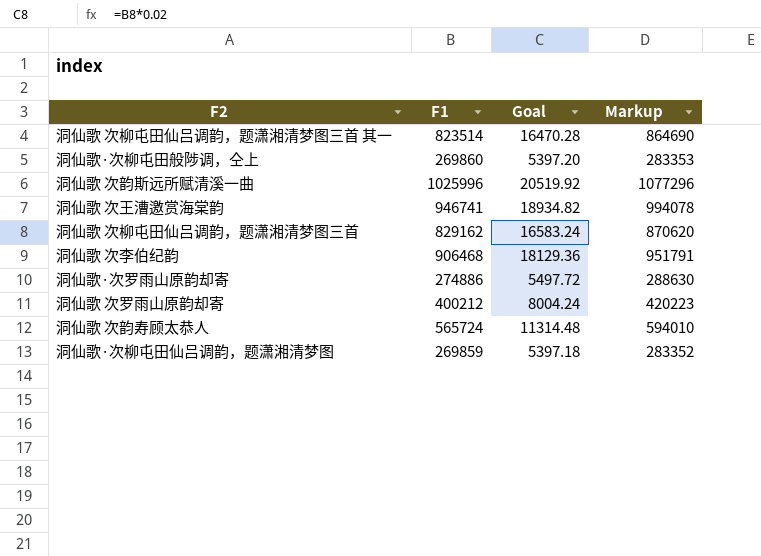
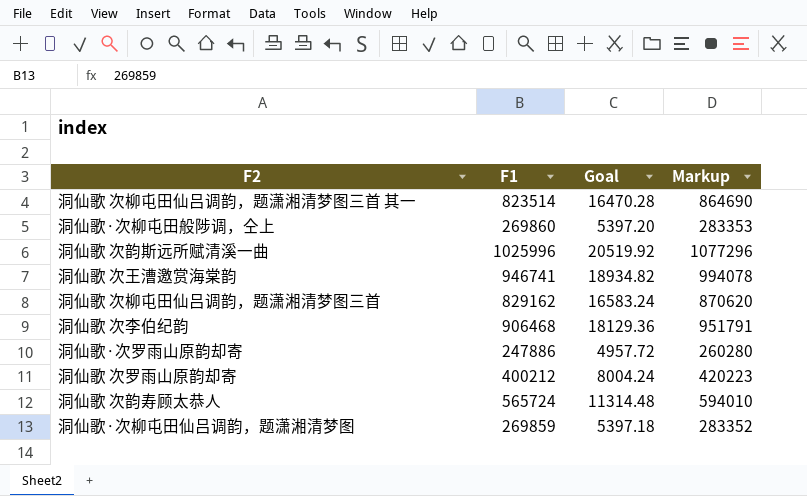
洞仙歌·次罗雨山原韵却寄 | F1: 274886 -> 247886
洞仙歌·次罗雨山原韵却寄 | Goal: 5497.72 -> 4957.72
洞仙歌·次罗雨山原韵却寄 | Markup: 288630 -> 260280

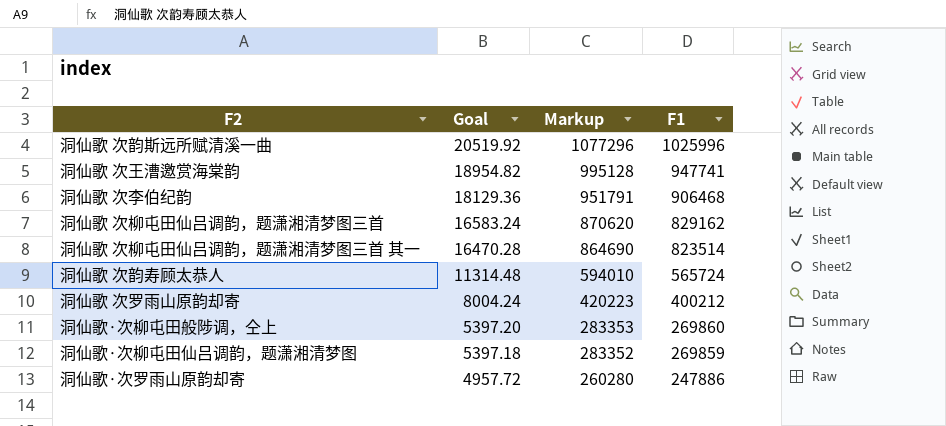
row order: none -> Goal descending
column F1 | position: 2 -> 4
洞仙歌 次王漕邀赏海棠韵 | Goal: 18934.82 -> 18954.82
洞仙歌 次王漕邀赏海棠韵 | Markup: 994078 -> 995128
洞仙歌 次王漕邀赏海棠韵 | F1: 946741 -> 947741

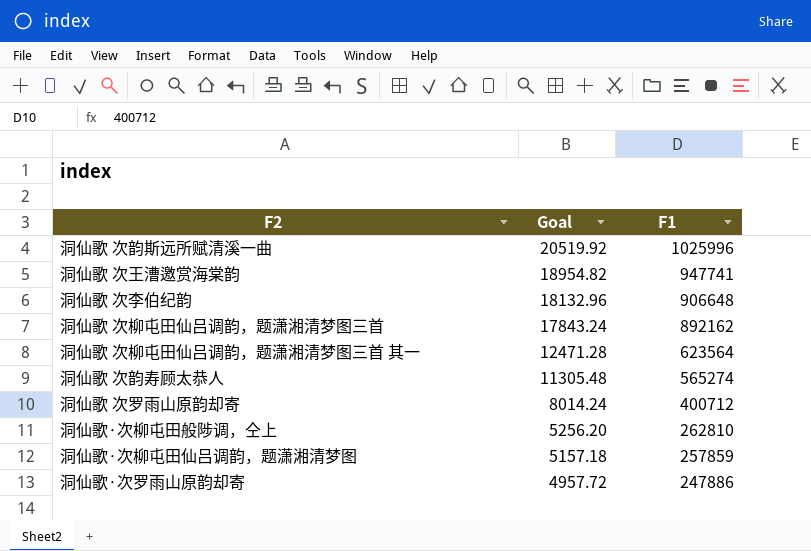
column Markup | formula: [F1] * 1.05 -> none
洞仙歌 次李伯纪韵 | Goal: 18129.36 -> 18132.96
洞仙歌 次李伯纪韵 | F1: 906468 -> 906648
洞仙歌 次柳屯田仙吕调韵，题潇湘清梦图三首 | Goal: 16583.24 -> 17843.24
洞仙歌 次柳屯田仙吕调韵，题潇湘清梦图三首 | F1: 829162 -> 892162
洞仙歌 次柳屯田仙吕调韵，题潇湘清梦图三首 其一 | Goal: 16470.28 -> 12471.28
洞仙歌 次柳屯田仙吕调韵，题潇湘清梦图三首 其一 | F1: 823514 -> 623564
洞仙歌 次韵寿顾太恭人 | Goal: 11314.48 -> 11305.48
洞仙歌 次韵寿顾太恭人 | F1: 565724 -> 565274
洞仙歌 次罗雨山原韵却寄 | Goal: 8004.24 -> 8014.24
洞仙歌 次罗雨山原韵却寄 | F1: 400212 -> 400712
洞仙歌·次柳屯田般陟调，仝上 | Goal: 5397.20 -> 5256.20
洞仙歌·次柳屯田般陟调，仝上 | F1: 269860 -> 262810
洞仙歌·次柳屯田仙吕调韵，题潇湘清梦图 | Goal: 5397.18 -> 5157.18
洞仙歌·次柳屯田仙吕调韵，题潇湘清梦图 | F1: 269859 -> 257859

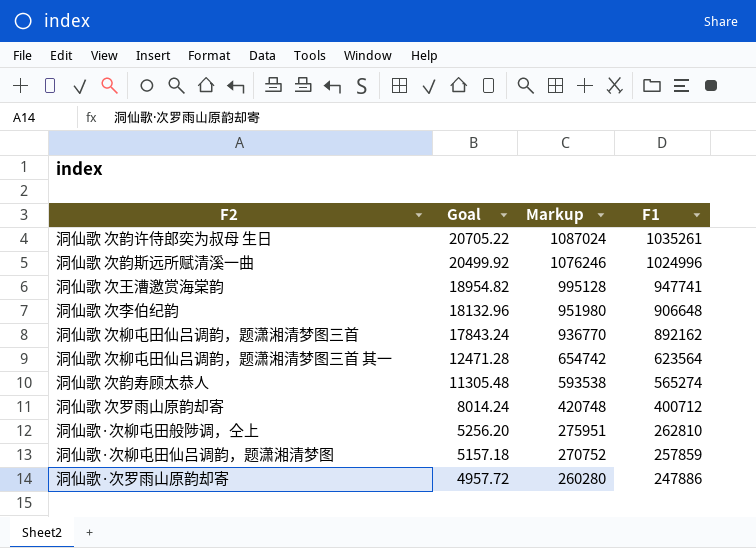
column Markup | formula: none -> [F1] * 1.05
row 洞仙歌 次韵许侍郎奕为叔母 生日: none -> 20705.22 | 1087024 | 1035261
洞仙歌 次韵斯远所赋清溪一曲 | Goal: 20519.92 -> 20499.92
洞仙歌 次韵斯远所赋清溪一曲 | F1: 1025996 -> 1024996

